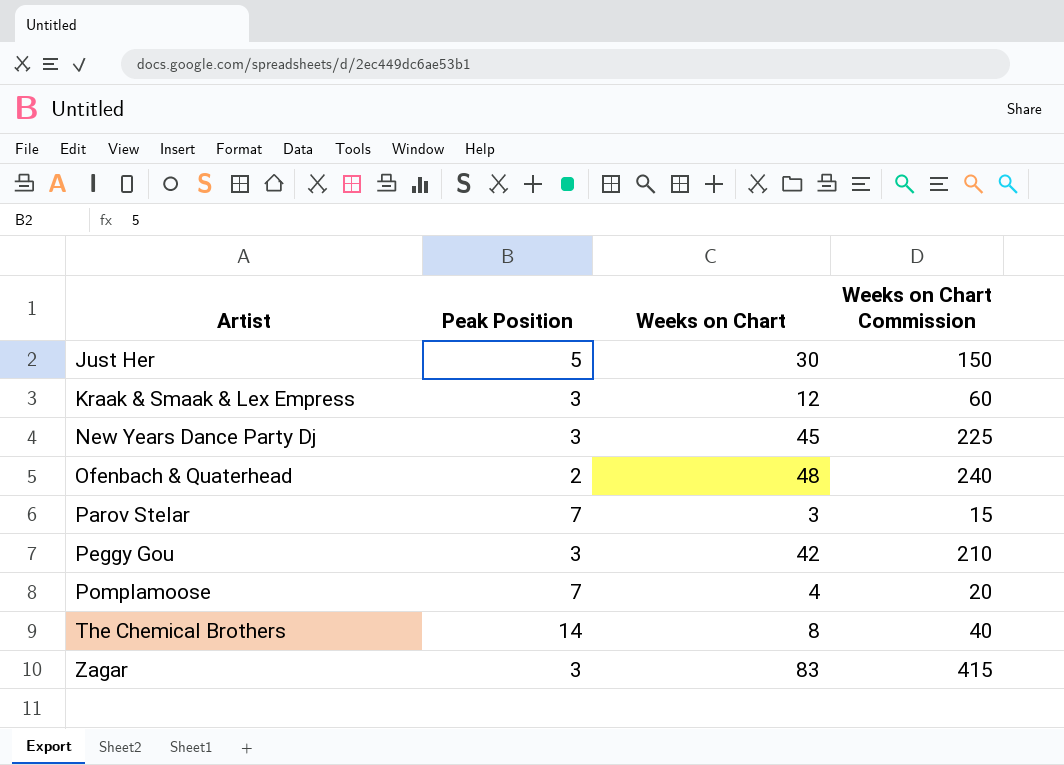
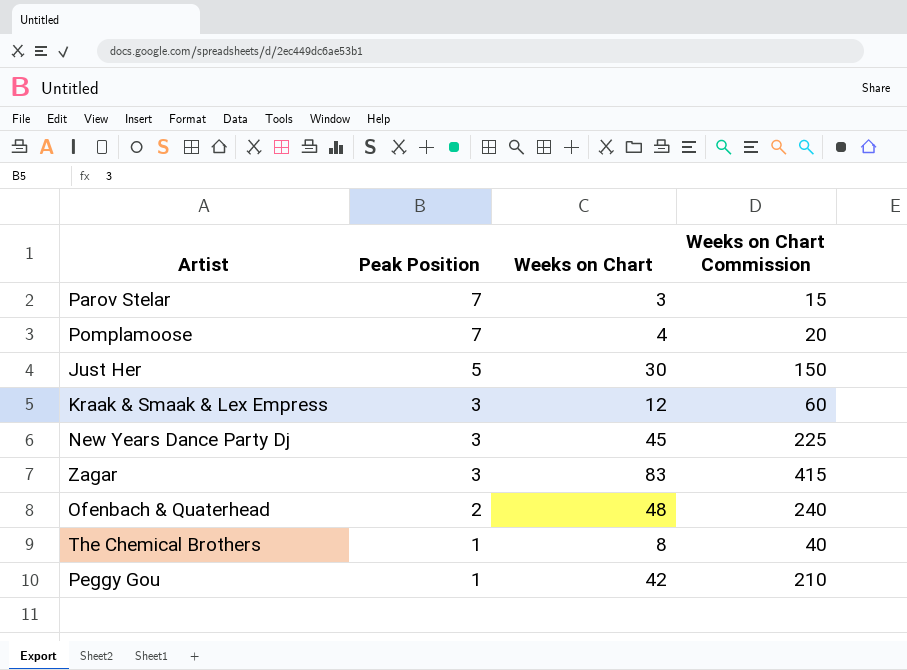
row order: Artist ascending -> Peak Position descending
The Chemical Brothers | Peak Position: 14 -> 1
Peggy Gou | Peak Position: 3 -> 1

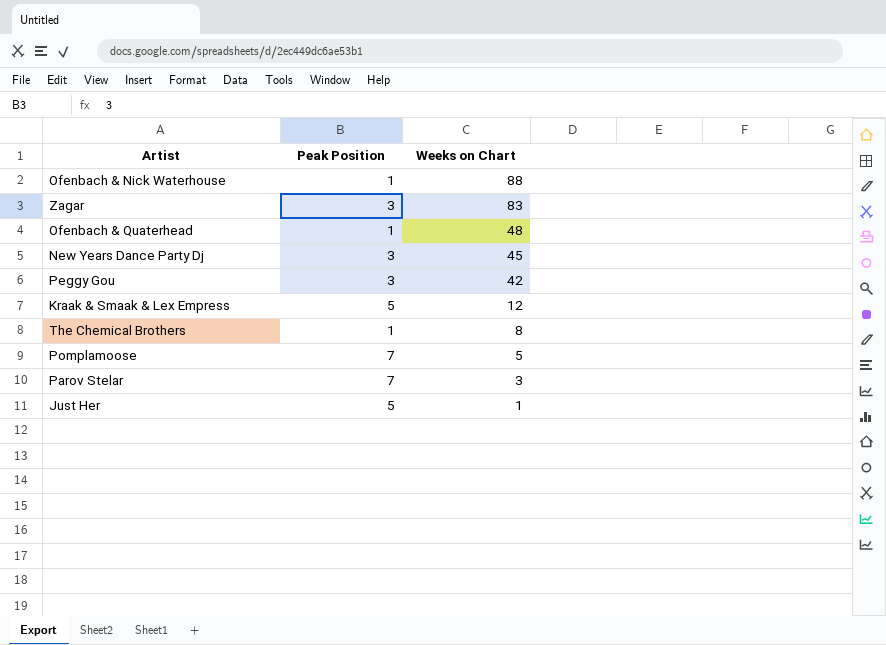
row order: Peak Position descending -> Weeks on Chart descending
column Weeks on Chart Commission | formula: [Weeks on Chart] * 5 -> none
row Ofenbach & Nick Waterhouse: none -> 1 | 88
Ofenbach & Quaterhead | Peak Position: 2 -> 1
Peggy Gou | Peak Position: 1 -> 3
Kraak & Smaak & Lex Empress | Peak Position: 3 -> 5
Pomplamoose | Weeks on Chart: 4 -> 5
Just Her | Weeks on Chart: 30 -> 1

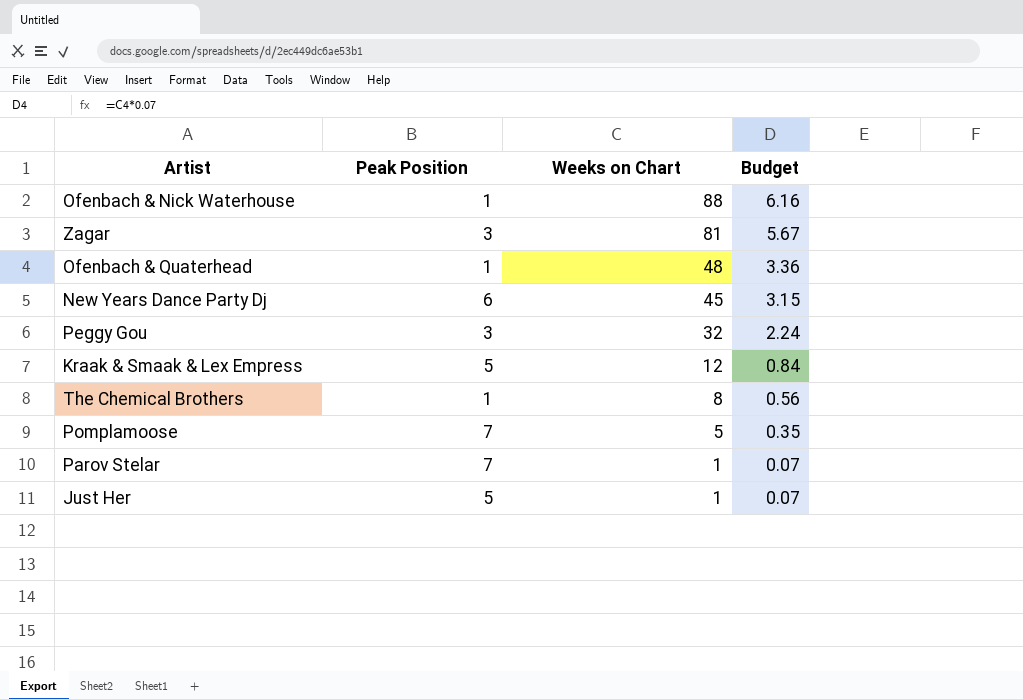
column Budget | formula: none -> [Weeks on Chart] * 0.07
Zagar | Weeks on Chart: 83 -> 81
New Years Dance Party Dj | Peak Position: 3 -> 6
Peggy Gou | Weeks on Chart: 42 -> 32
Parov Stelar | Weeks on Chart: 3 -> 1

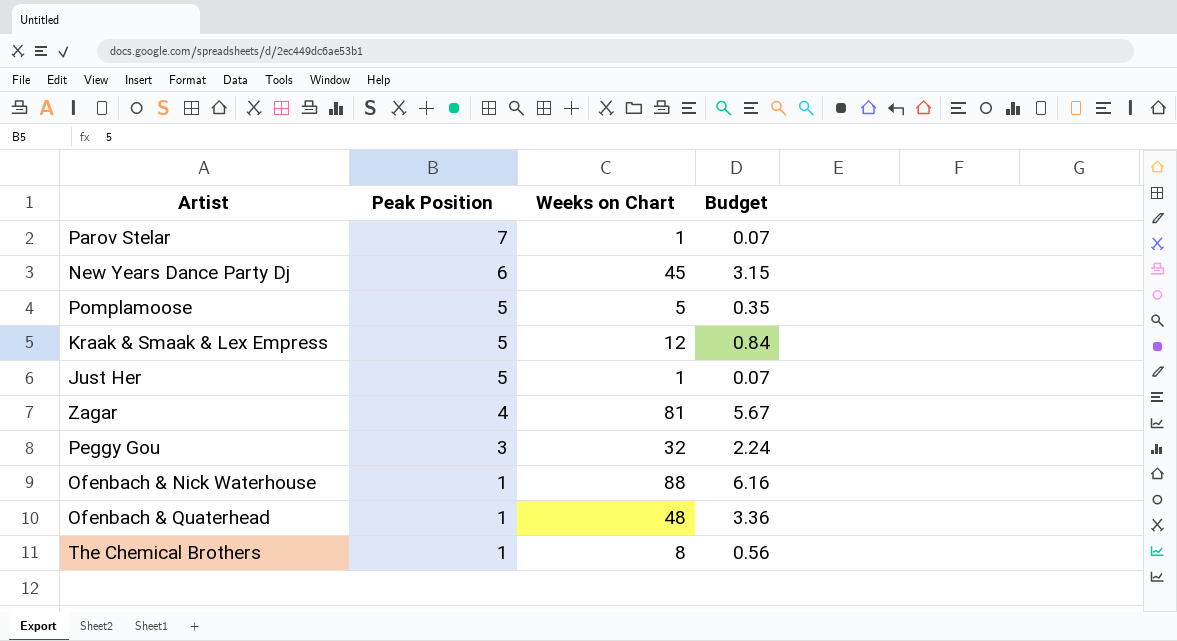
row order: Weeks on Chart descending -> Peak Position descending
Pomplamoose | Peak Position: 7 -> 5
Zagar | Peak Position: 3 -> 4

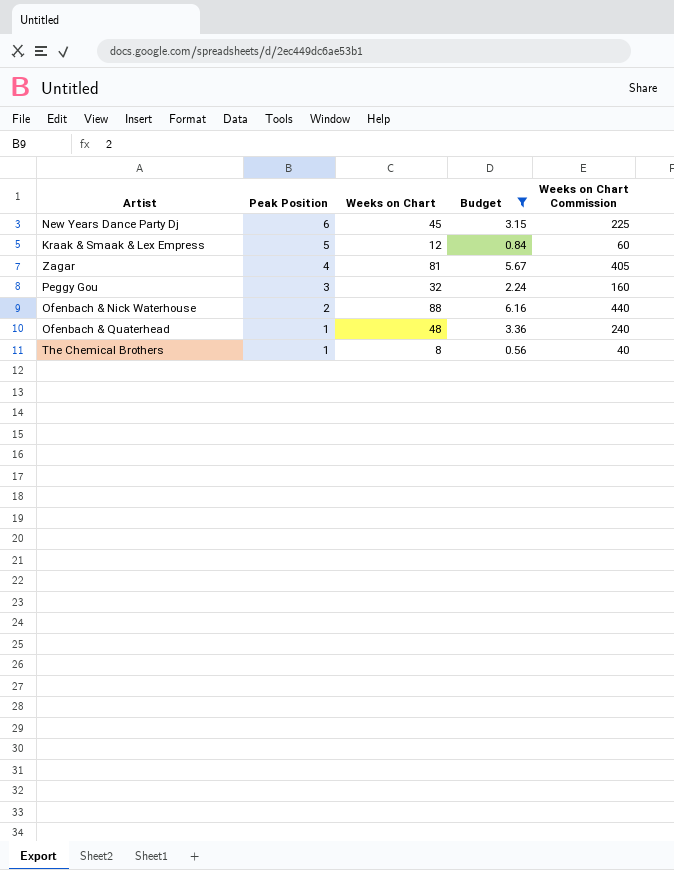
filter: none -> Budget >= 0.56
column Weeks on Chart Commission | formula: none -> [Weeks on Chart] * 5
Ofenbach & Nick Waterhouse | Peak Position: 1 -> 2

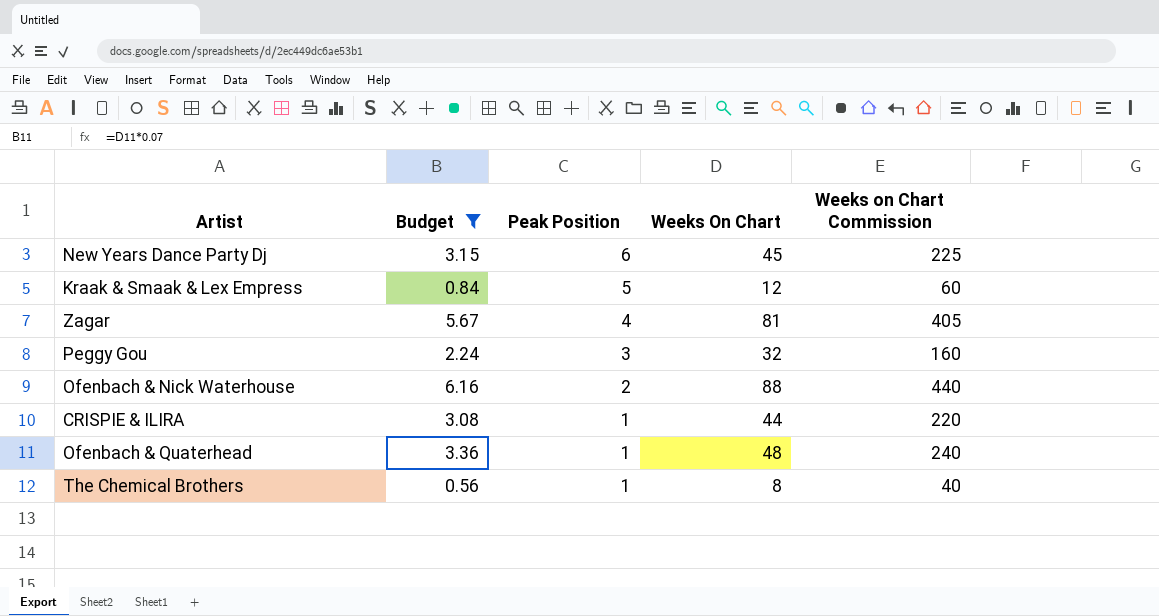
column Budget | position: 4 -> 2
column name: Weeks on Chart -> Weeks On Chart
row CRISPIE & ILIRA: none -> 3.08 | 1 | 44 | 220

